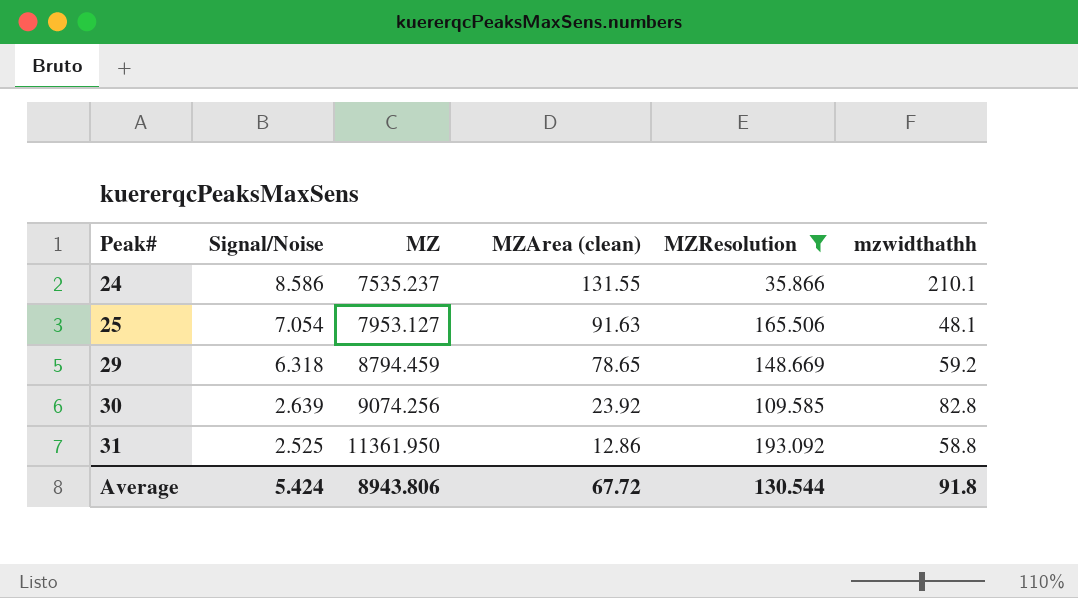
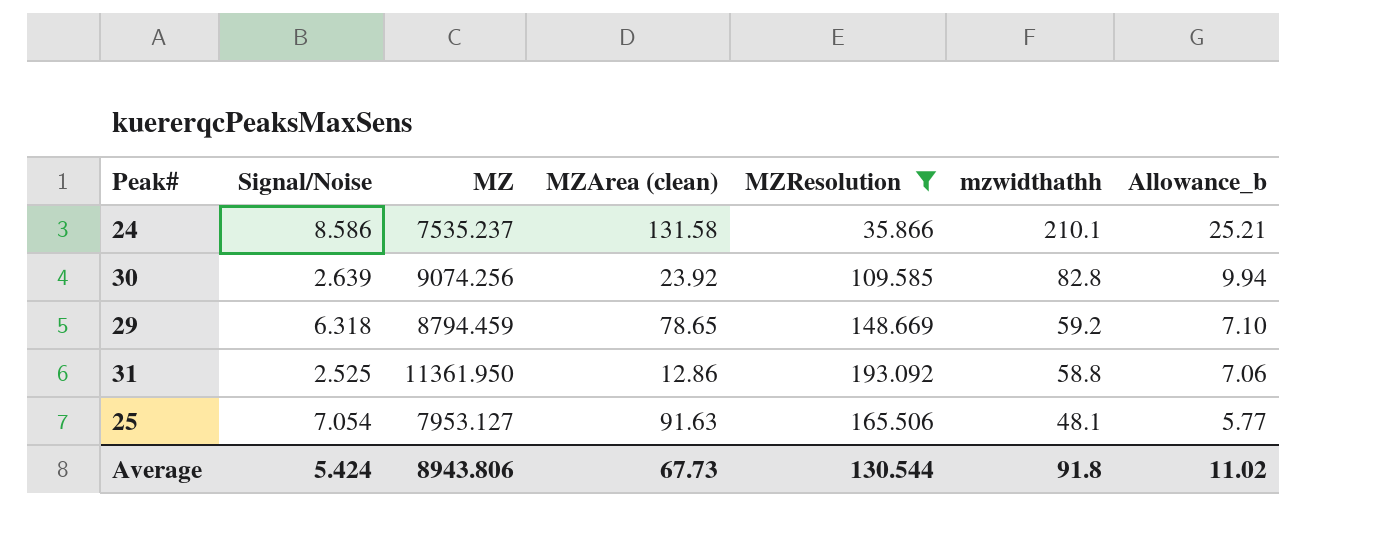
row order: Peak# ascending -> mzwidthathh descending
column Allowance_b | formula: none -> [mzwidthathh] * 0.12
24 | MZArea (clean): 131.55 -> 131.58
Average | MZArea (clean): 67.72 -> 67.73

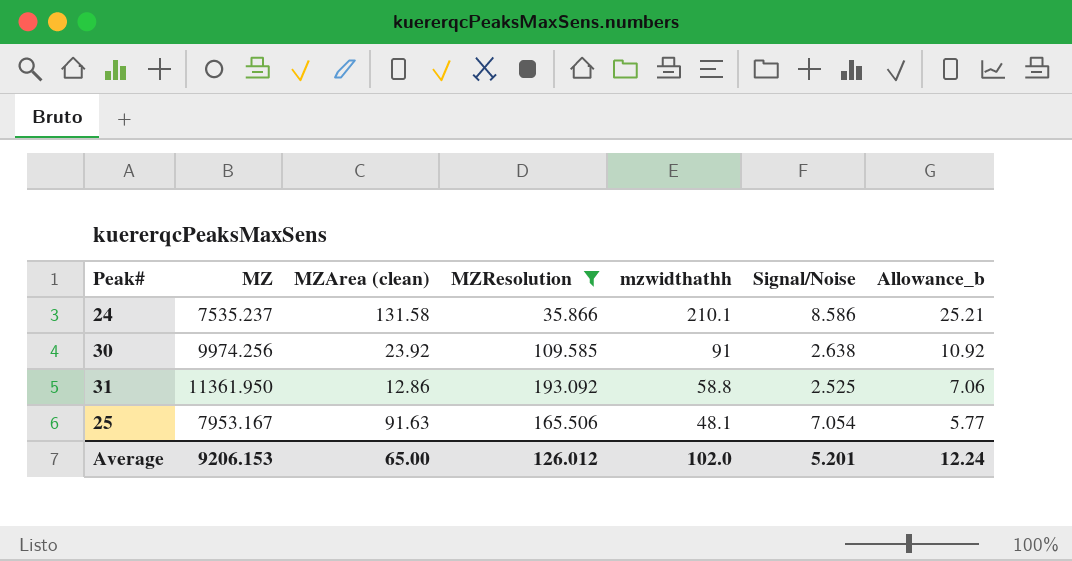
column Signal/Noise | position: 2 -> 6
row 29: 6.318 | 8794.459 | 78.65 | 148.669 | 59.2 | 7.10 -> none
30 | MZ: 9074.256 -> 9974.256
30 | mzwidthathh: 82.8 -> 91
30 | Signal/Noise: 2.639 -> 2.638
30 | Allowance_b: 9.94 -> 10.92
25 | MZ: 7953.127 -> 7953.167
Average | MZ: 8943.806 -> 9206.153
Average | MZArea (clean): 67.73 -> 65.00
Average | MZResolution: 130.544 -> 126.012
Average | mzwidthathh: 91.8 -> 102.0
Average | Signal/Noise: 5.424 -> 5.201
Average | Allowance_b: 11.02 -> 12.24

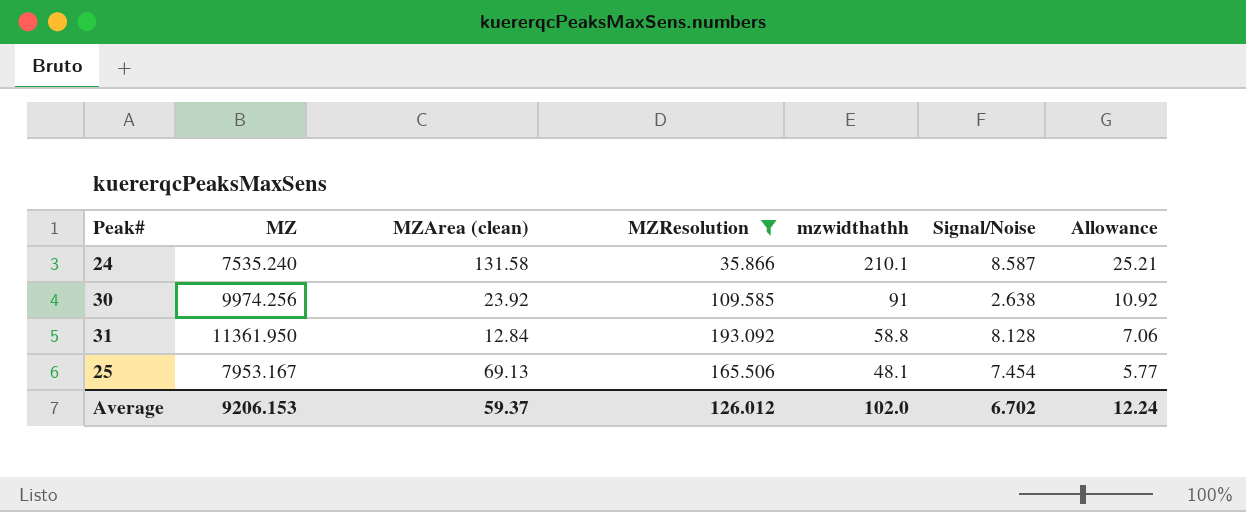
column name: Allowance_b -> Allowance
24 | MZ: 7535.237 -> 7535.240
24 | Signal/Noise: 8.586 -> 8.587
31 | MZArea (clean): 12.86 -> 12.84
31 | Signal/Noise: 2.525 -> 8.128
25 | MZArea (clean): 91.63 -> 69.13
25 | Signal/Noise: 7.054 -> 7.454
Average | MZArea (clean): 65.00 -> 59.37
Average | Signal/Noise: 5.201 -> 6.702

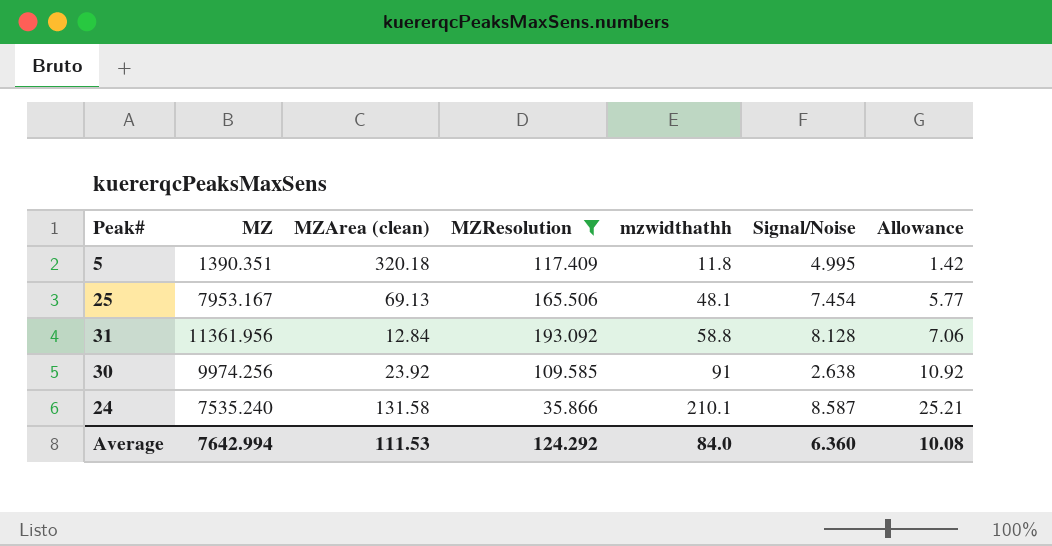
row order: mzwidthathh descending -> mzwidthathh ascending
row 5: none -> 1390.351 | 320.18 | 117.409 | 11.8 | 4.995 | 1.42
31 | MZ: 11361.950 -> 11361.956
Average | MZ: 9206.153 -> 7642.994
Average | MZArea (clean): 59.37 -> 111.53
Average | MZResolution: 126.012 -> 124.292
Average | mzwidthathh: 102.0 -> 84.0
Average | Signal/Noise: 6.702 -> 6.360
Average | Allowance: 12.24 -> 10.08

